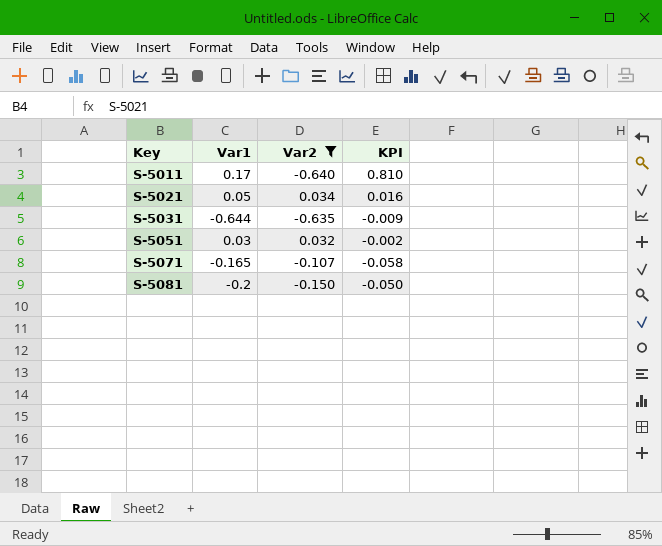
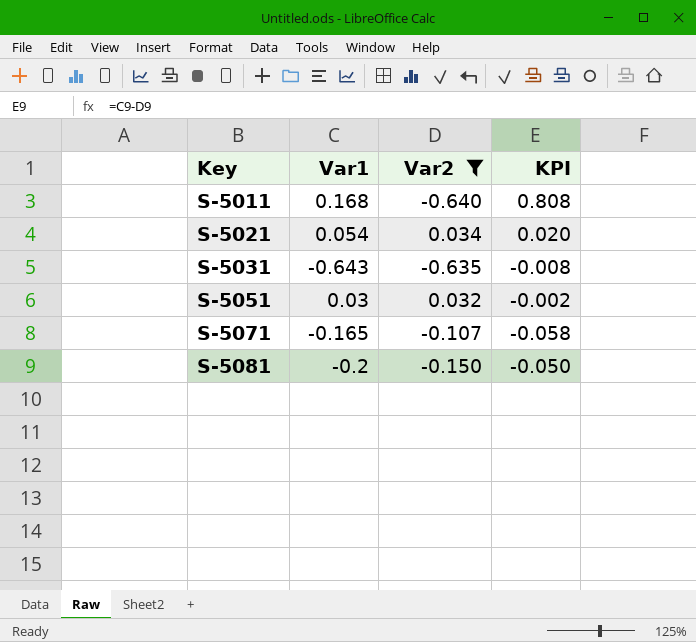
S-5011 | Var1: 0.17 -> 0.168
S-5011 | KPI: 0.810 -> 0.808
S-5021 | Var1: 0.05 -> 0.054
S-5021 | KPI: 0.016 -> 0.020
S-5031 | Var1: -0.644 -> -0.643
S-5031 | KPI: -0.009 -> -0.008

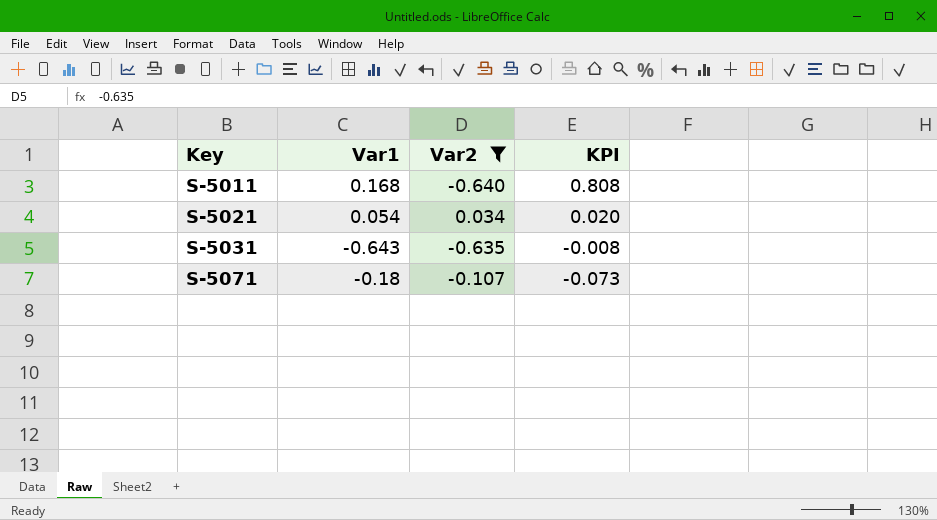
row S-5051: 0.03 | 0.032 | -0.002 -> none
row S-5081: -0.2 | -0.150 | -0.050 -> none
S-5071 | Var1: -0.165 -> -0.18
S-5071 | KPI: -0.058 -> -0.073

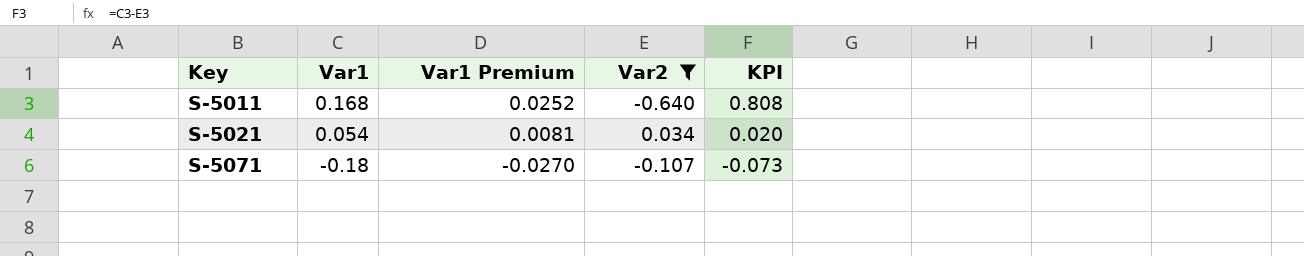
column Var1 Premium | formula: none -> [Var1] * 0.15
row S-5031: -0.643 | -0.635 | -0.008 -> none

